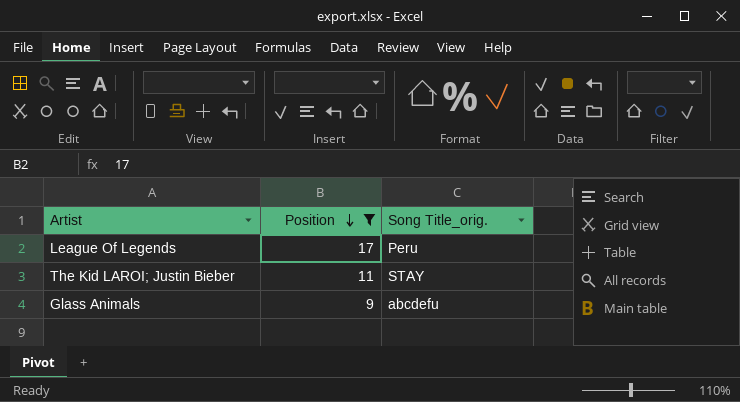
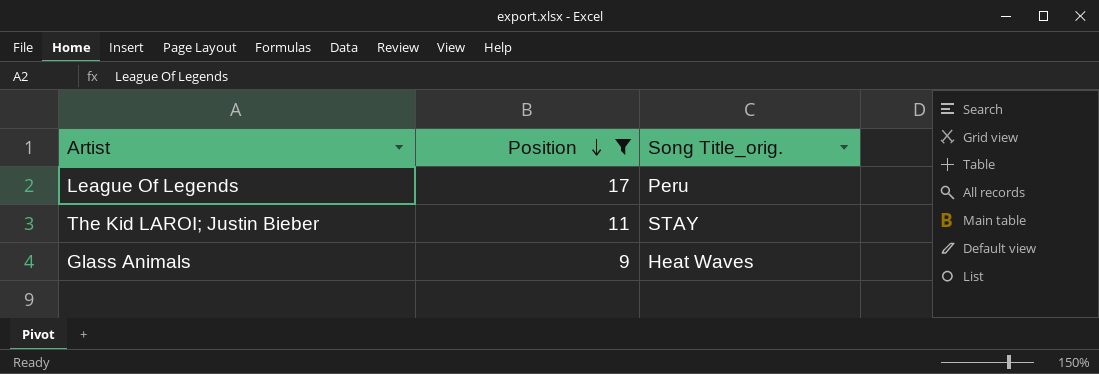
Glass Animals | Song Title_orig.: abcdefu -> Heat Waves

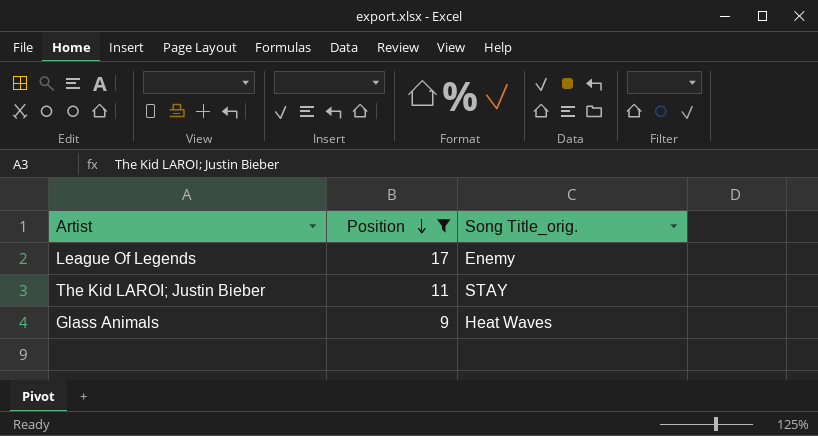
League Of Legends | Song Title_orig.: Peru -> Enemy

